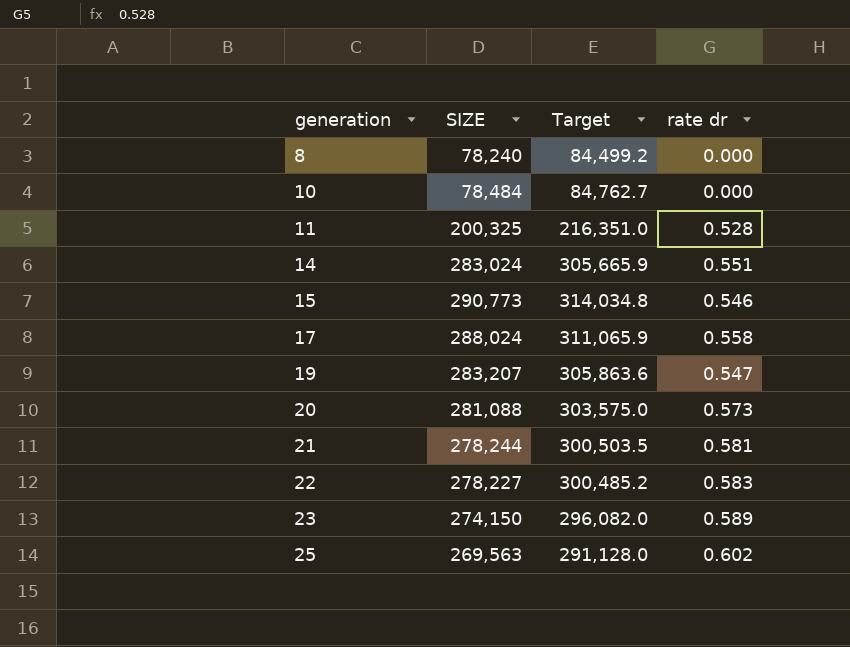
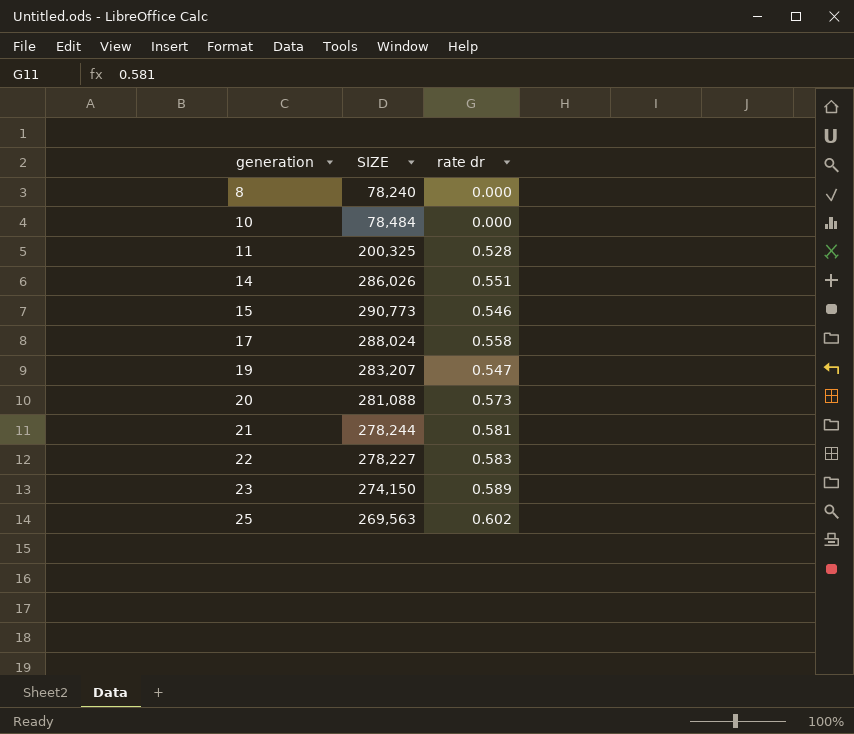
column Target | formula: [SIZE] * 1.08 -> none
14 | SIZE: 283,024 -> 286,026

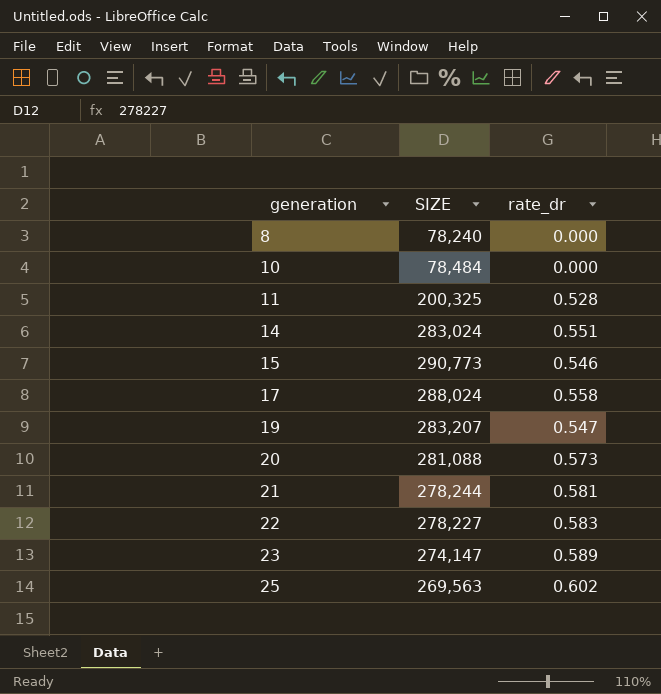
column name: rate dr -> rate_dr
14 | SIZE: 286,026 -> 283,024
23 | SIZE: 274,150 -> 274,147

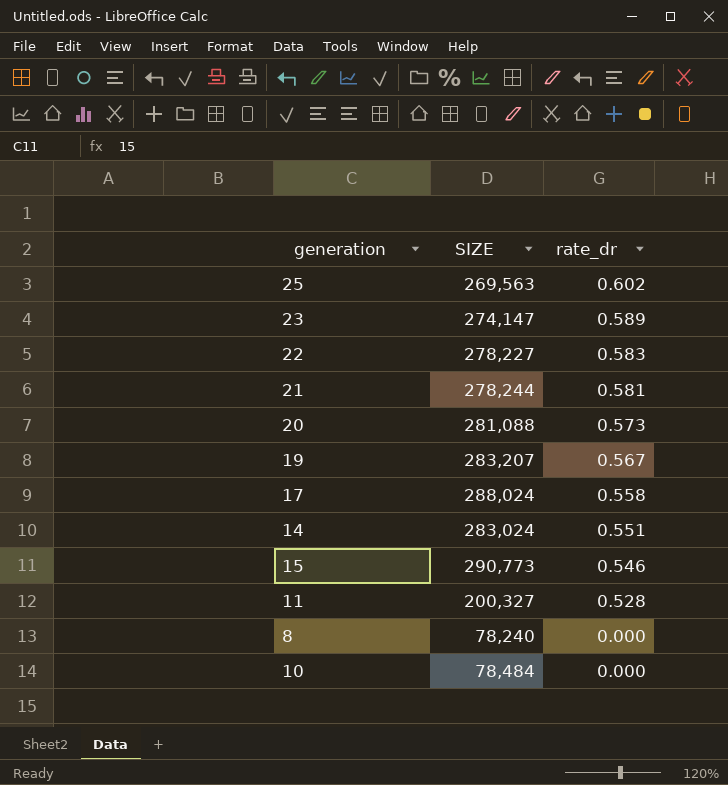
row order: generation ascending -> rate_dr descending
19 | rate_dr: 0.547 -> 0.567
11 | SIZE: 200,325 -> 200,327

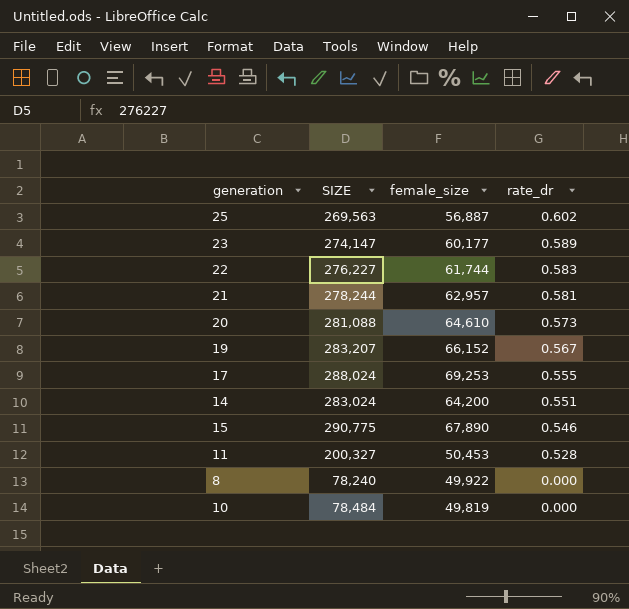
column female_size | position: none -> 3
22 | SIZE: 278,227 -> 276,227
17 | rate_dr: 0.558 -> 0.555
15 | SIZE: 290,773 -> 290,775

